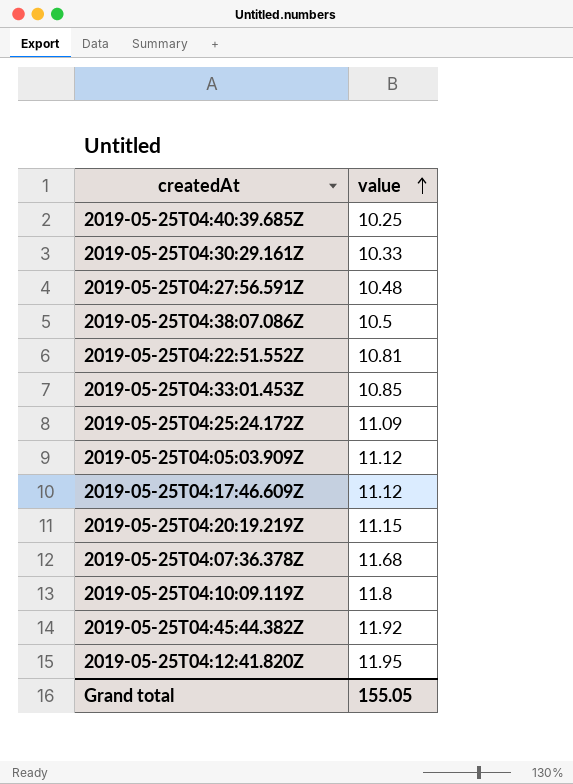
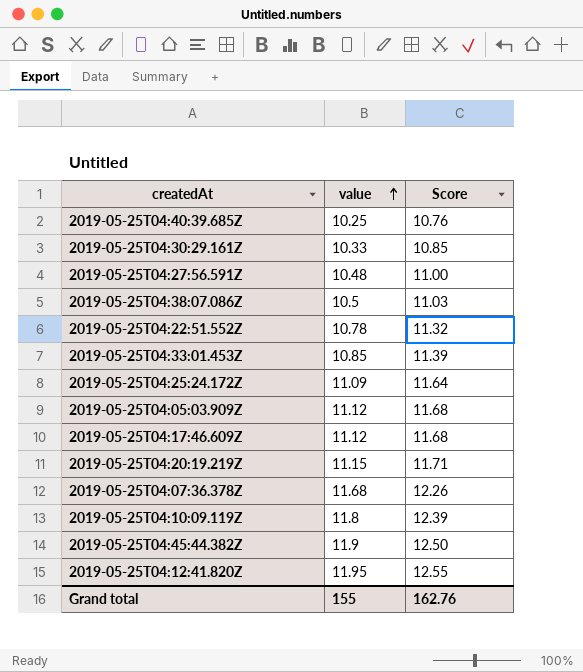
column Score | formula: none -> [value] * 1.05
2019-05-25T04:22:51.552Z | value: 10.81 -> 10.78
2019-05-25T04:45:44.382Z | value: 11.92 -> 11.9
Grand total | value: 155.05 -> 155

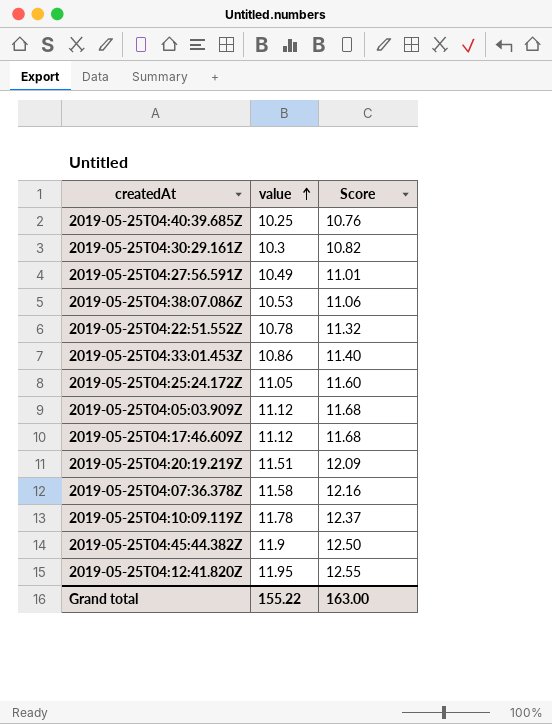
2019-05-25T04:30:29.161Z | value: 10.33 -> 10.3
2019-05-25T04:30:29.161Z | Score: 10.85 -> 10.82
2019-05-25T04:27:56.591Z | value: 10.48 -> 10.49
2019-05-25T04:27:56.591Z | Score: 11.00 -> 11.01
2019-05-25T04:38:07.086Z | value: 10.5 -> 10.53
2019-05-25T04:38:07.086Z | Score: 11.03 -> 11.06
2019-05-25T04:33:01.453Z | value: 10.85 -> 10.86
2019-05-25T04:33:01.453Z | Score: 11.39 -> 11.40
2019-05-25T04:25:24.172Z | value: 11.09 -> 11.05
2019-05-25T04:25:24.172Z | Score: 11.64 -> 11.60
2019-05-25T04:20:19.219Z | value: 11.15 -> 11.51
2019-05-25T04:20:19.219Z | Score: 11.71 -> 12.09
2019-05-25T04:07:36.378Z | value: 11.68 -> 11.58
2019-05-25T04:07:36.378Z | Score: 12.26 -> 12.16
2019-05-25T04:10:09.119Z | value: 11.8 -> 11.78
2019-05-25T04:10:09.119Z | Score: 12.39 -> 12.37
Grand total | value: 155 -> 155.22
Grand total | Score: 162.76 -> 163.00

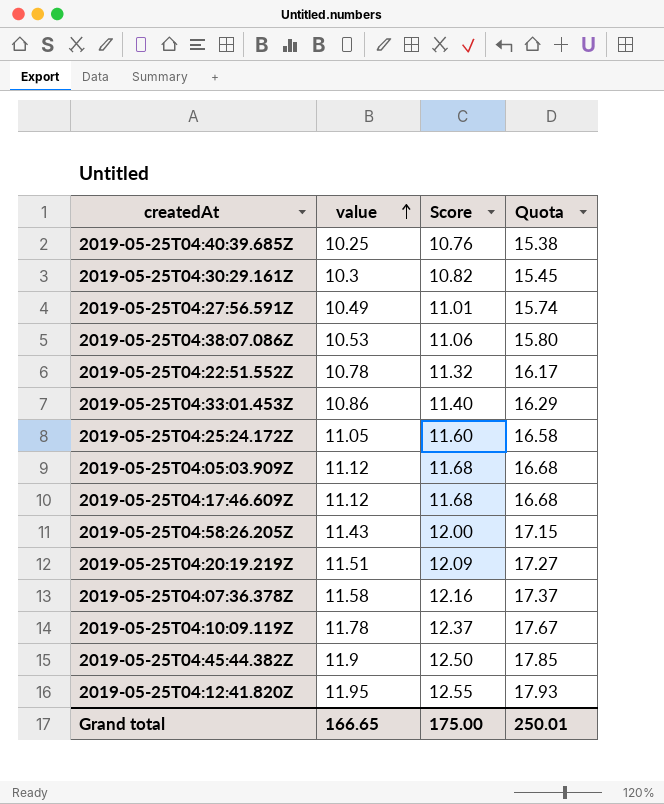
column Quota | formula: none -> [value] * 1.5
row 2019-05-25T04:58:26.205Z: none -> 11.43 | 12.00 | 17.15
Grand total | value: 155.22 -> 166.65
Grand total | Score: 163.00 -> 175.00

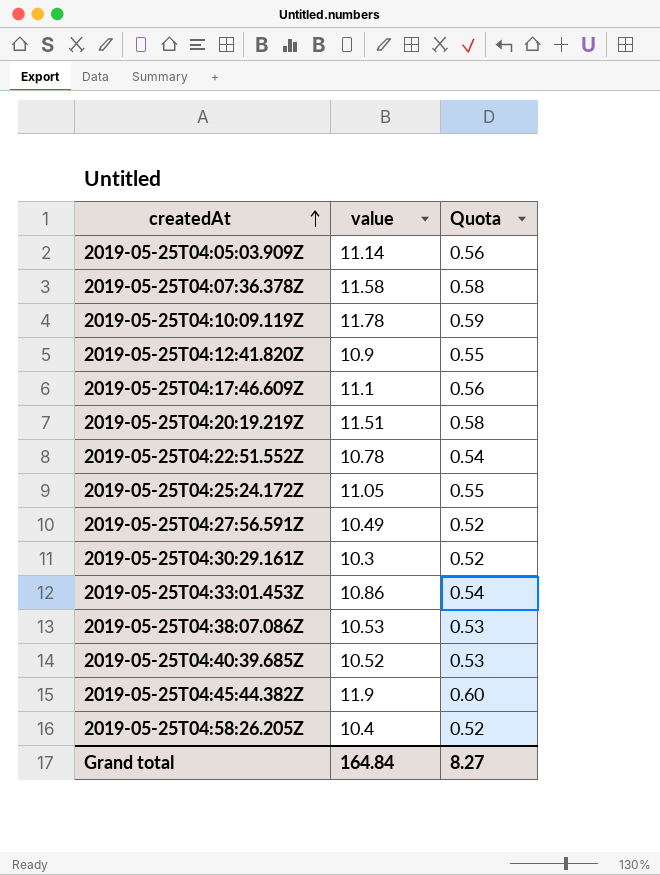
row order: value ascending -> createdAt ascending
column Score | formula: [value] * 1.05 -> none
column Quota | formula: [value] * 1.5 -> [value] * 0.05
2019-05-25T04:05:03.909Z | value: 11.12 -> 11.14
2019-05-25T04:12:41.820Z | value: 11.95 -> 10.9
2019-05-25T04:17:46.609Z | value: 11.12 -> 11.1
2019-05-25T04:40:39.685Z | value: 10.25 -> 10.52
2019-05-25T04:58:26.205Z | value: 11.43 -> 10.4
Grand total | value: 166.65 -> 164.84
Grand total | Quota: 250.01 -> 8.27

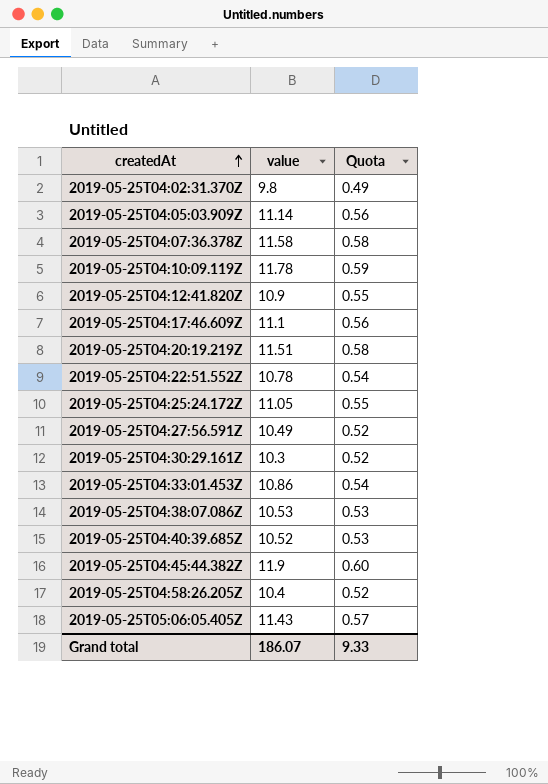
row 2019-05-25T04:02:31.370Z: none -> 9.8 | 0.49
row 2019-05-25T05:06:05.405Z: none -> 11.43 | 0.57
Grand total | value: 164.84 -> 186.07
Grand total | Quota: 8.27 -> 9.33

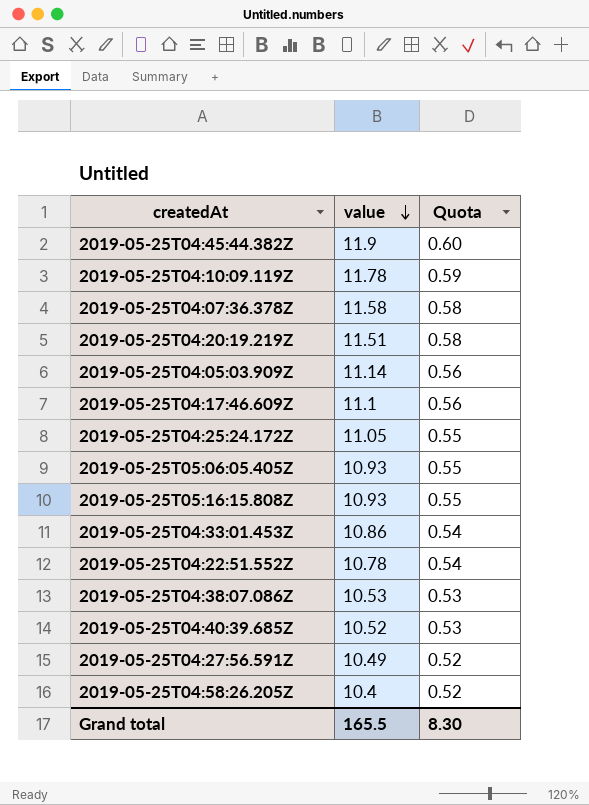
row order: createdAt ascending -> value descending
row 2019-05-25T04:02:31.370Z: 9.8 | 0.49 -> none
row 2019-05-25T04:12:41.820Z: 10.9 | 0.55 -> none
row 2019-05-25T04:30:29.161Z: 10.3 | 0.52 -> none
2019-05-25T05:06:05.405Z | value: 11.43 -> 10.93
2019-05-25T05:06:05.405Z | Quota: 0.57 -> 0.55
row 2019-05-25T05:16:15.808Z: none -> 10.93 | 0.55
Grand total | value: 186.07 -> 165.5
Grand total | Quota: 9.33 -> 8.30

